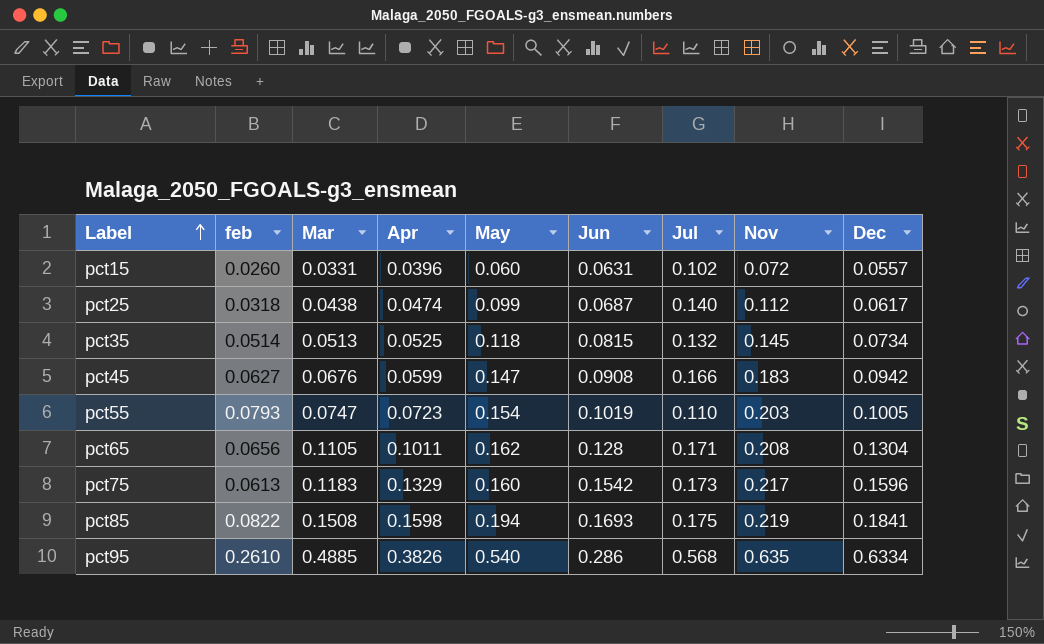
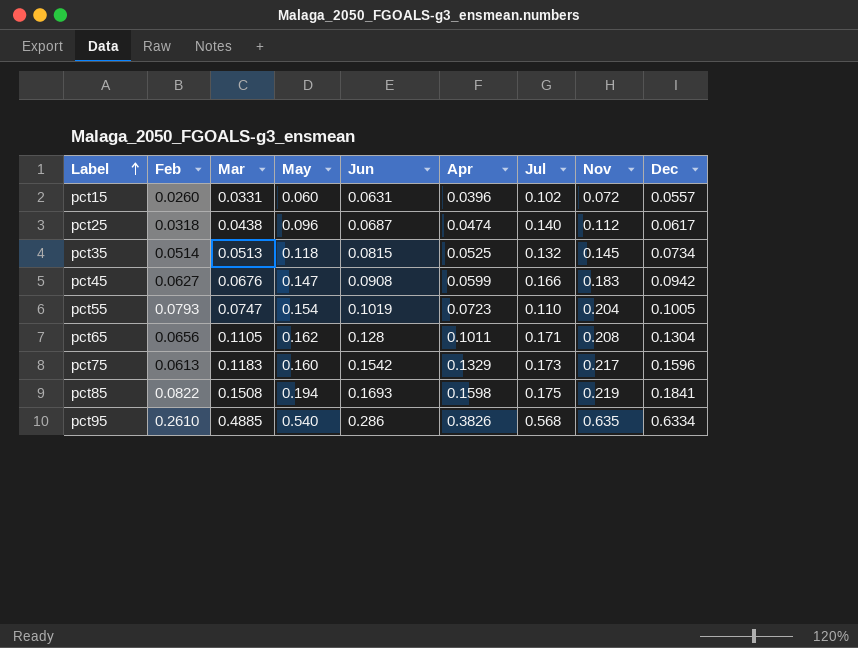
column name: feb -> Feb
column Apr | position: 4 -> 6
pct25 | May: 0.099 -> 0.096
pct55 | Nov: 0.203 -> 0.204

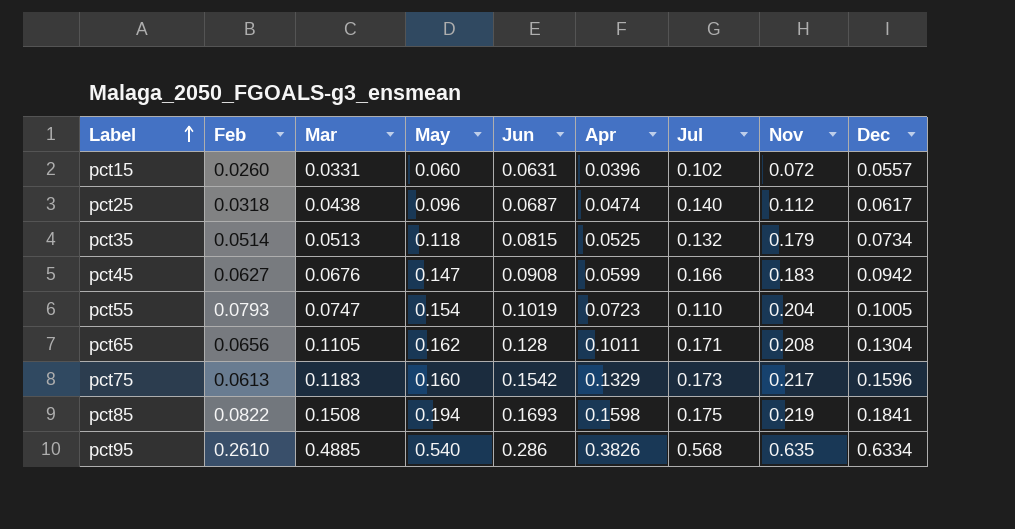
pct35 | Nov: 0.145 -> 0.179

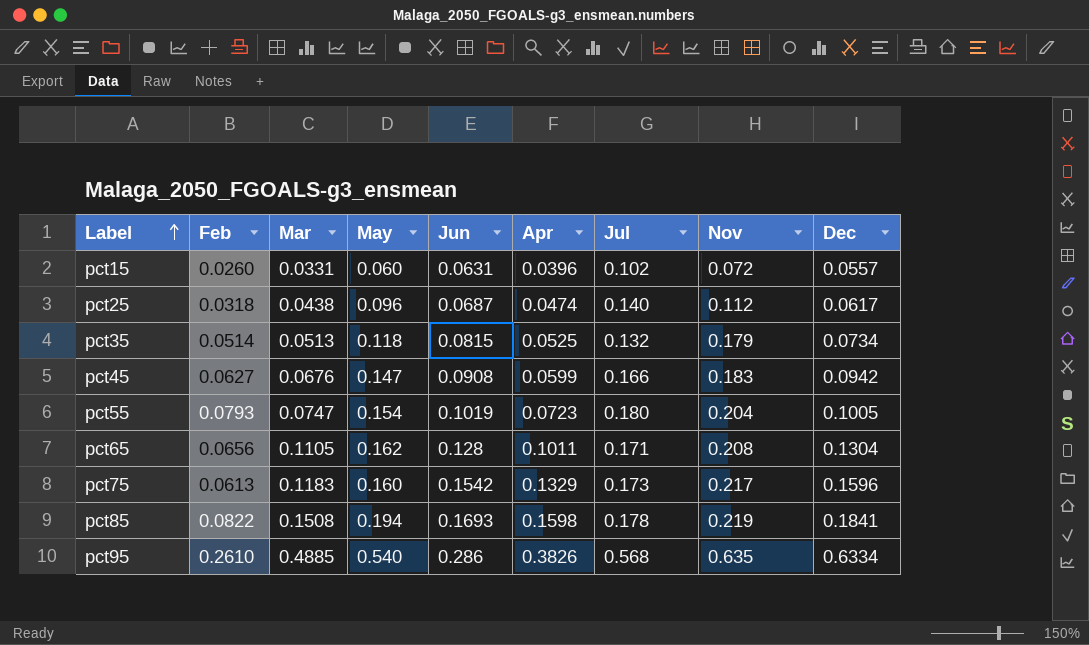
pct55 | Jul: 0.110 -> 0.180
pct85 | Jul: 0.175 -> 0.178

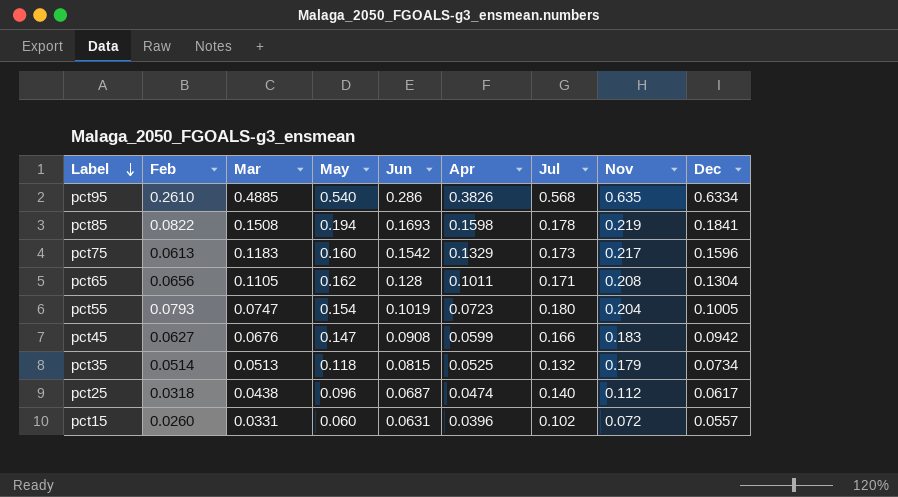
row order: Label ascending -> Label descending

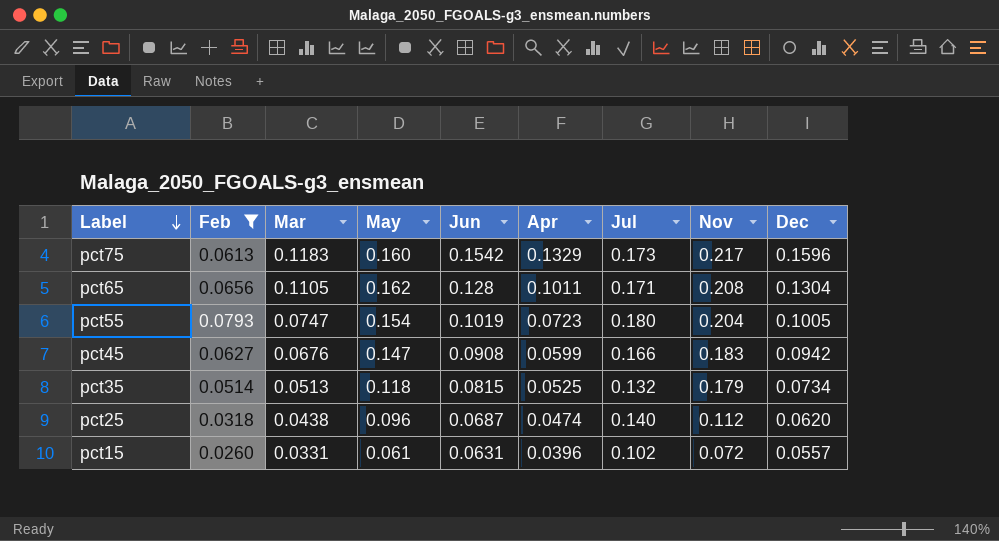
filter: none -> Feb <= 0.0793
pct25 | Dec: 0.0617 -> 0.0620
pct15 | May: 0.060 -> 0.061

